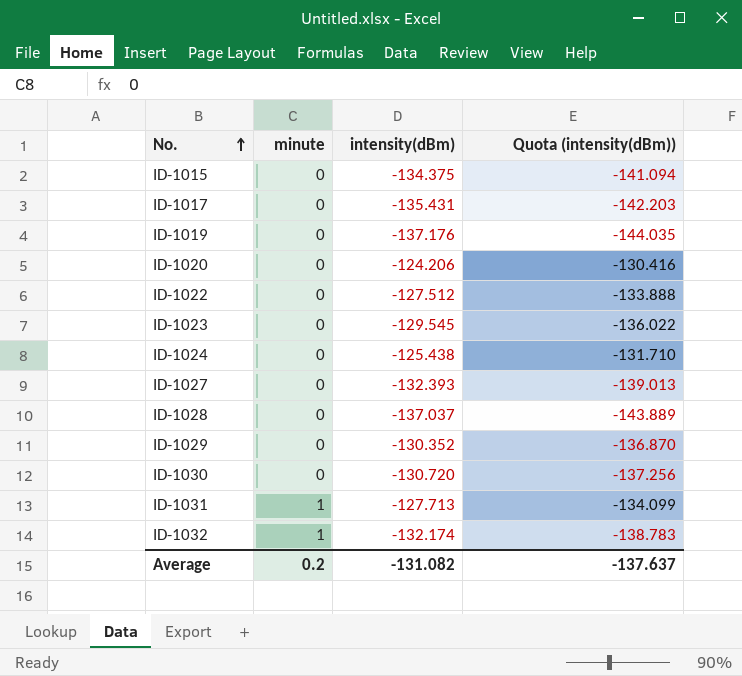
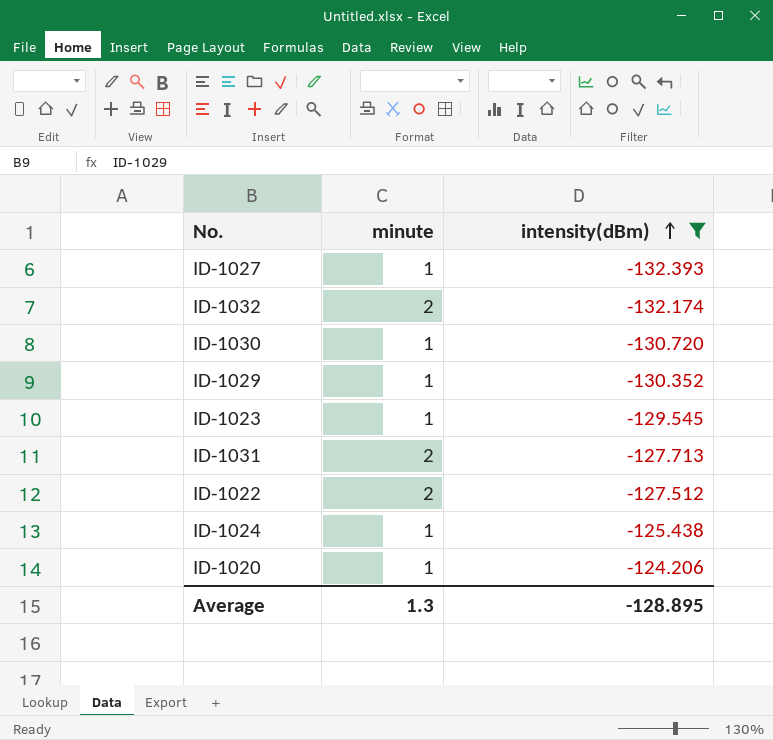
filter: none -> intensity(dBm) >= -132.393
row order: No. ascending -> intensity(dBm) ascending
column Quota (intensity(dBm)) | formula: [intensity(dBm)] * 1.05 -> none
ID-1027 | minute: 0 -> 1
ID-1032 | minute: 1 -> 2
ID-1030 | minute: 0 -> 1
ID-1029 | minute: 0 -> 1
ID-1023 | minute: 0 -> 1
ID-1031 | minute: 1 -> 2
ID-1022 | minute: 0 -> 2
ID-1024 | minute: 0 -> 1
ID-1020 | minute: 0 -> 1
Average | minute: 0.2 -> 1.3
Average | intensity(dBm): -131.082 -> -128.895

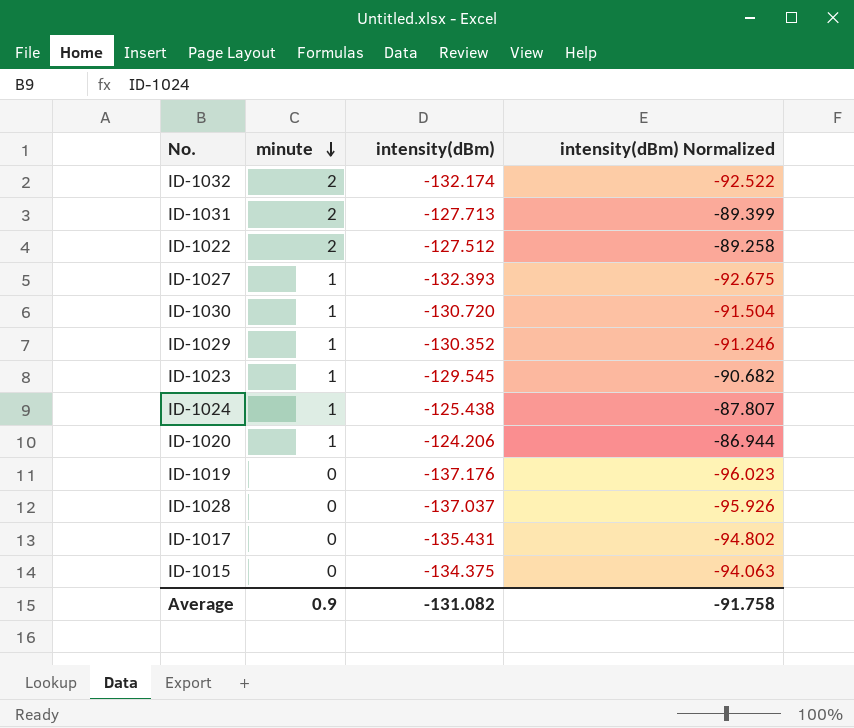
filter: intensity(dBm) >= -132.393 -> none
row order: intensity(dBm) ascending -> minute descending
column intensity(dBm) Normalized | formula: none -> [intensity(dBm)] * 0.7
Average | minute: 1.3 -> 0.9
Average | intensity(dBm): -128.895 -> -131.082

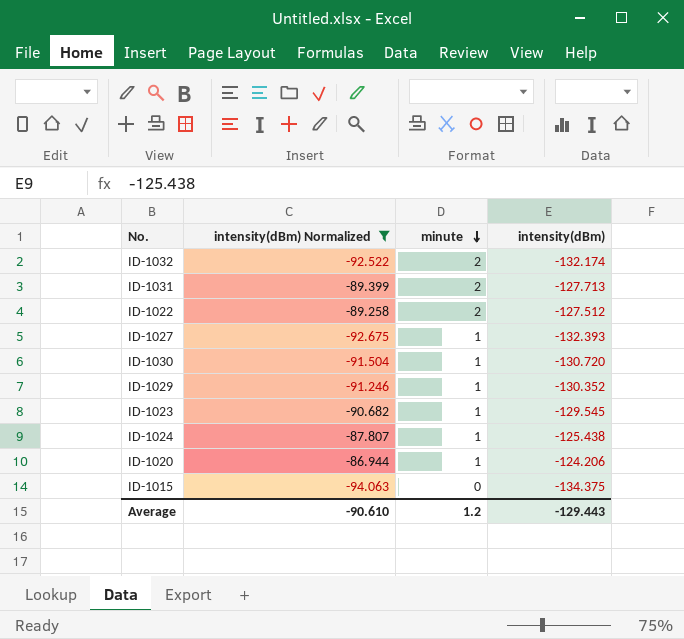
filter: none -> intensity(dBm) Normalized >= -94.063
column intensity(dBm) Normalized | position: 4 -> 2
Average | intensity(dBm) Normalized: -91.758 -> -90.610
Average | minute: 0.9 -> 1.2
Average | intensity(dBm): -131.082 -> -129.443

